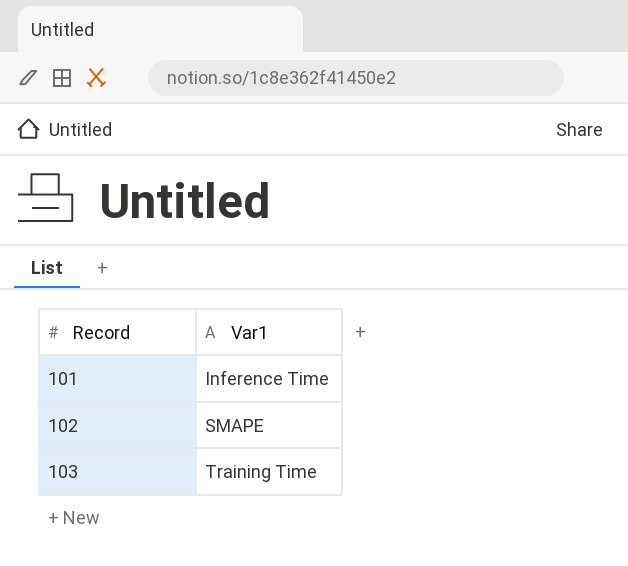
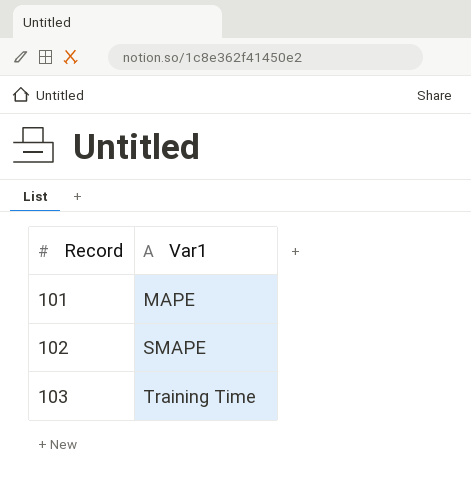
101 | Var1: Inference Time -> MAPE

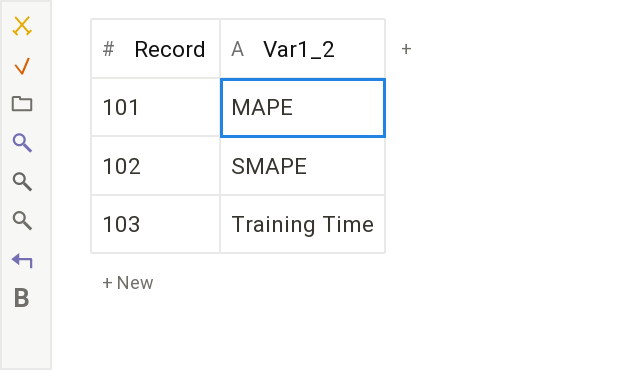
column name: Var1 -> Var1_2

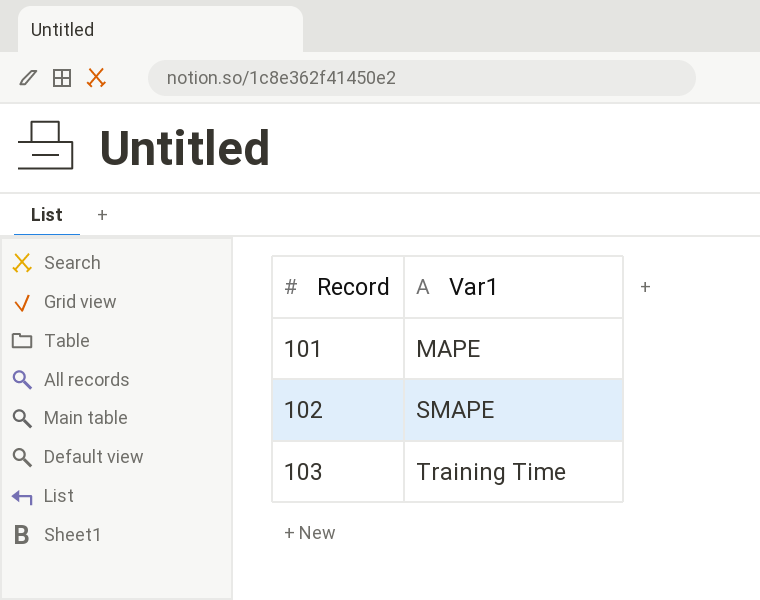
column name: Var1_2 -> Var1

